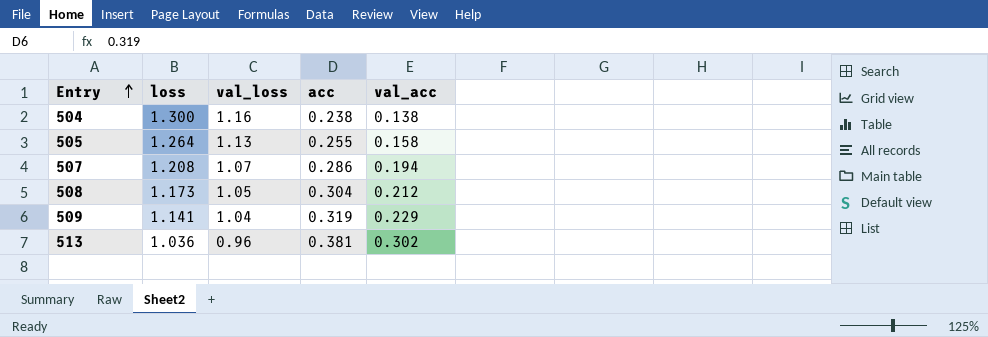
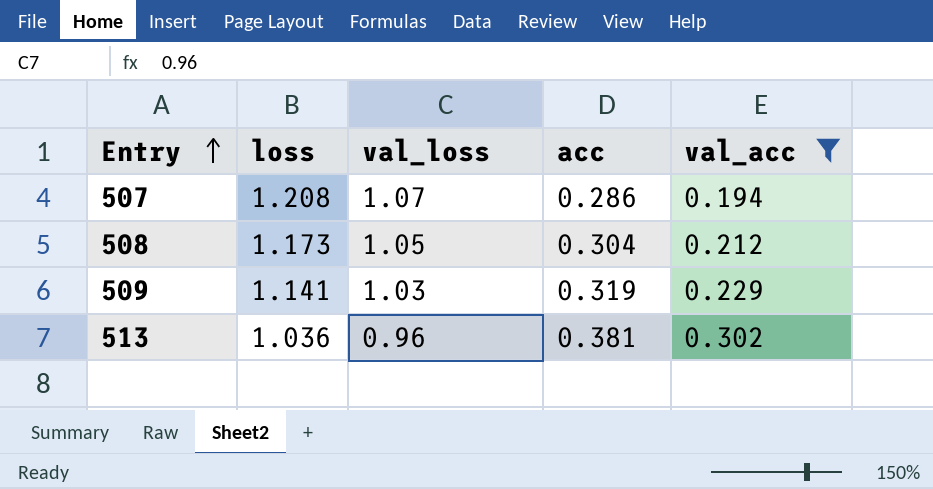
filter: none -> val_acc >= 0.194
509 | val_loss: 1.04 -> 1.03

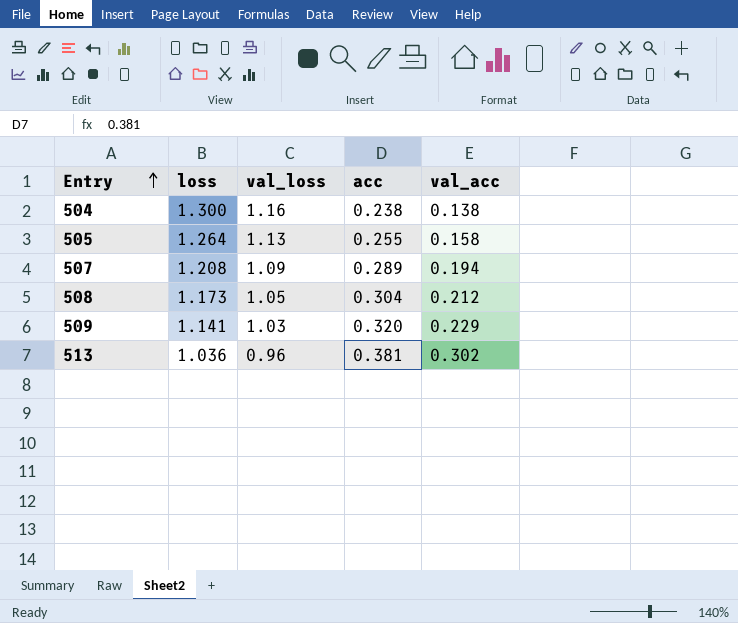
filter: val_acc >= 0.194 -> none
507 | val_loss: 1.07 -> 1.09
507 | acc: 0.286 -> 0.289
509 | acc: 0.319 -> 0.320

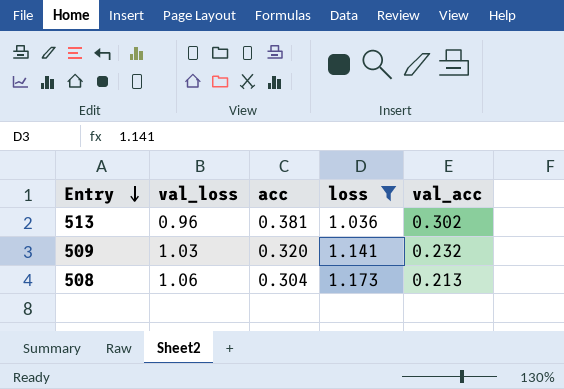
filter: none -> loss <= 1.173
row order: Entry ascending -> Entry descending
column loss | position: 2 -> 4
509 | val_acc: 0.229 -> 0.232
508 | val_loss: 1.05 -> 1.06
508 | val_acc: 0.212 -> 0.213

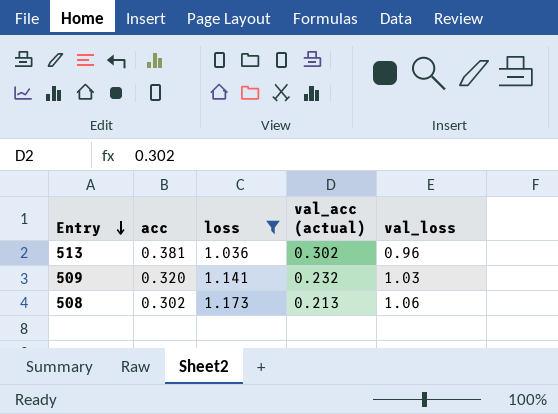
column name: val_acc -> val_acc (actual)
column val_loss | position: 2 -> 5
508 | acc: 0.304 -> 0.302

